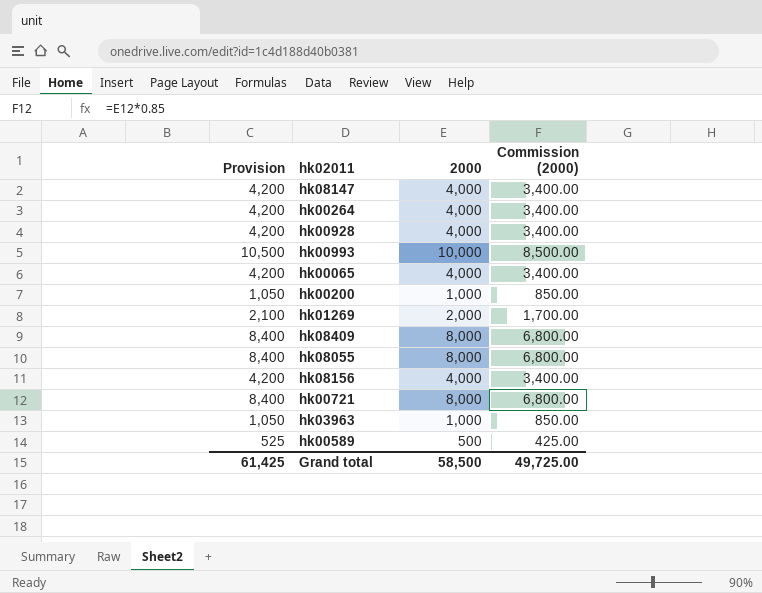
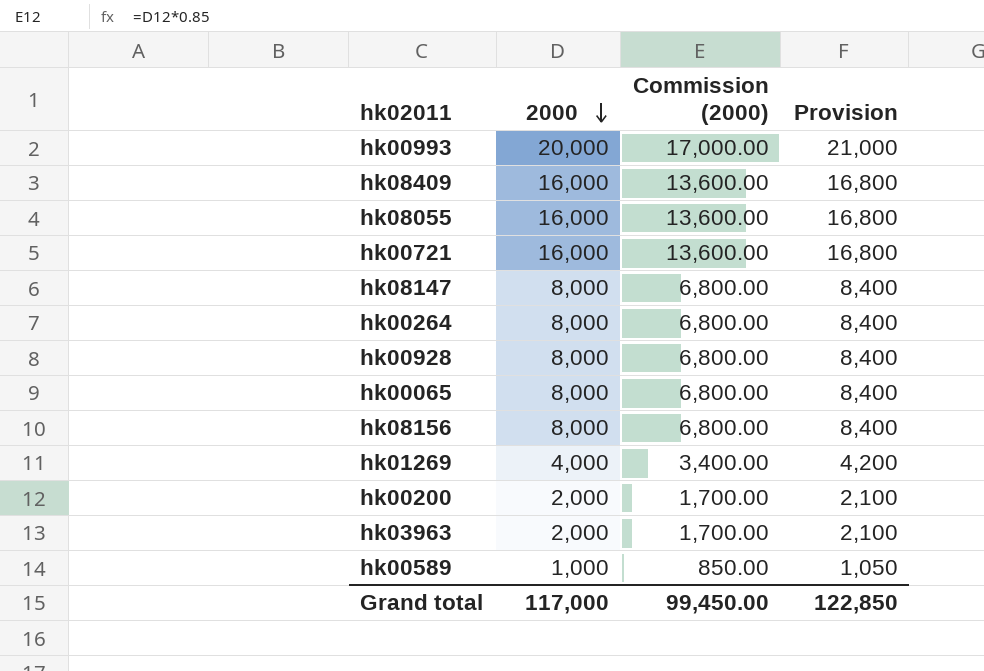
row order: none -> 2000 descending
column Provision | position: 1 -> 4
hk00993 | 2000: 10,000 -> 20,000
hk00993 | Commission (2000): 8,500.00 -> 17,000.00
hk00993 | Provision: 10,500 -> 21,000
hk08409 | 2000: 8,000 -> 16,000
hk08409 | Commission (2000): 6,800.00 -> 13,600.00
hk08409 | Provision: 8,400 -> 16,800
hk08055 | 2000: 8,000 -> 16,000
hk08055 | Commission (2000): 6,800.00 -> 13,600.00
hk08055 | Provision: 8,400 -> 16,800
hk00721 | 2000: 8,000 -> 16,000
hk00721 | Commission (2000): 6,800.00 -> 13,600.00
hk00721 | Provision: 8,400 -> 16,800
hk08147 | 2000: 4,000 -> 8,000
hk08147 | Commission (2000): 3,400.00 -> 6,800.00
hk08147 | Provision: 4,200 -> 8,400
hk00264 | 2000: 4,000 -> 8,000
hk00264 | Commission (2000): 3,400.00 -> 6,800.00
hk00264 | Provision: 4,200 -> 8,400
hk00928 | 2000: 4,000 -> 8,000
hk00928 | Commission (2000): 3,400.00 -> 6,800.00
hk00928 | Provision: 4,200 -> 8,400
hk00065 | 2000: 4,000 -> 8,000
hk00065 | Commission (2000): 3,400.00 -> 6,800.00
hk00065 | Provision: 4,200 -> 8,400
hk08156 | 2000: 4,000 -> 8,000
hk08156 | Commission (2000): 3,400.00 -> 6,800.00
hk08156 | Provision: 4,200 -> 8,400
hk01269 | 2000: 2,000 -> 4,000
hk01269 | Commission (2000): 1,700.00 -> 3,400.00
hk01269 | Provision: 2,100 -> 4,200
hk00200 | 2000: 1,000 -> 2,000
hk00200 | Commission (2000): 850.00 -> 1,700.00
hk00200 | Provision: 1,050 -> 2,100
hk03963 | 2000: 1,000 -> 2,000
hk03963 | Commission (2000): 850.00 -> 1,700.00
hk03963 | Provision: 1,050 -> 2,100
hk00589 | 2000: 500 -> 1,000
hk00589 | Commission (2000): 425.00 -> 850.00
hk00589 | Provision: 525 -> 1,050
Grand total | 2000: 58,500 -> 117,000
Grand total | Commission (2000): 49,725.00 -> 99,450.00
Grand total | Provision: 61,425 -> 122,850

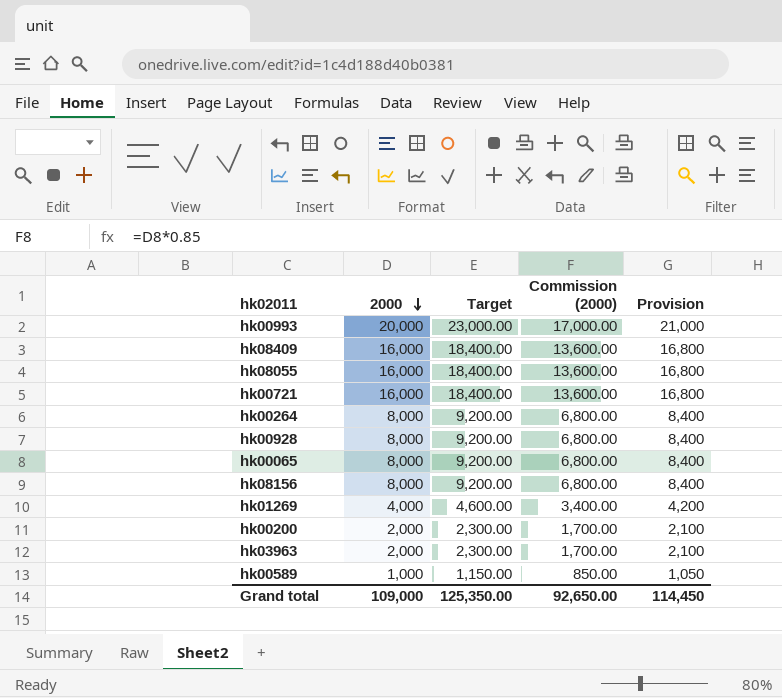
column Target | formula: none -> [2000] * 1.15
row hk08147: 8,000 | 6,800.00 | 8,400 -> none
Grand total | 2000: 117,000 -> 109,000
Grand total | Commission (2000): 99,450.00 -> 92,650.00
Grand total | Provision: 122,850 -> 114,450

